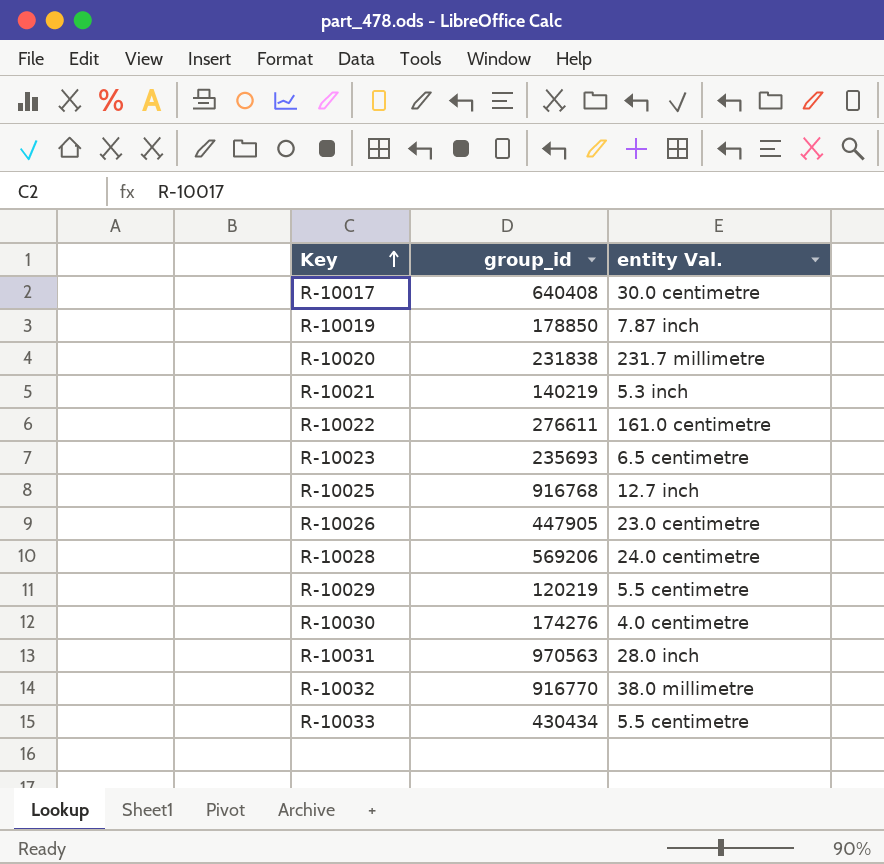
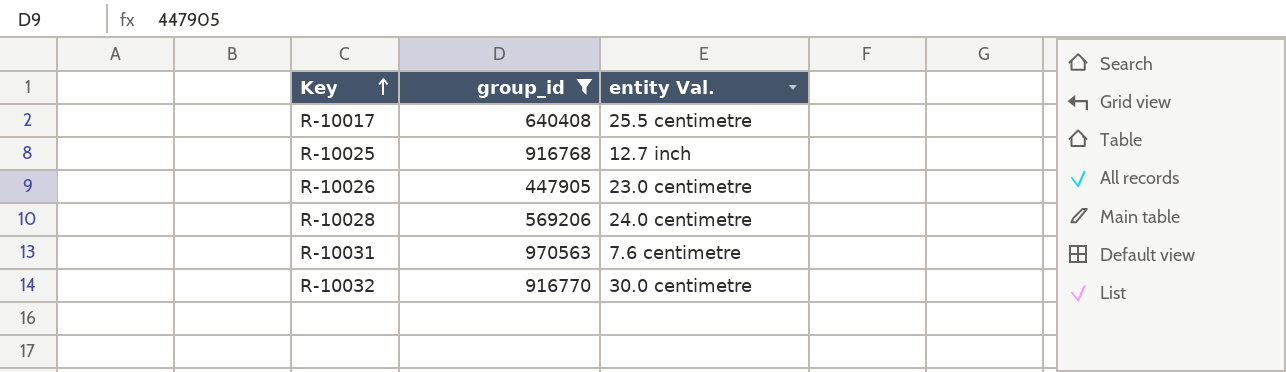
filter: none -> group_id >= 447905
R-10017 | entity Val.: 30.0 centimetre -> 25.5 centimetre
R-10031 | entity Val.: 28.0 inch -> 7.6 centimetre
R-10032 | entity Val.: 38.0 millimetre -> 30.0 centimetre

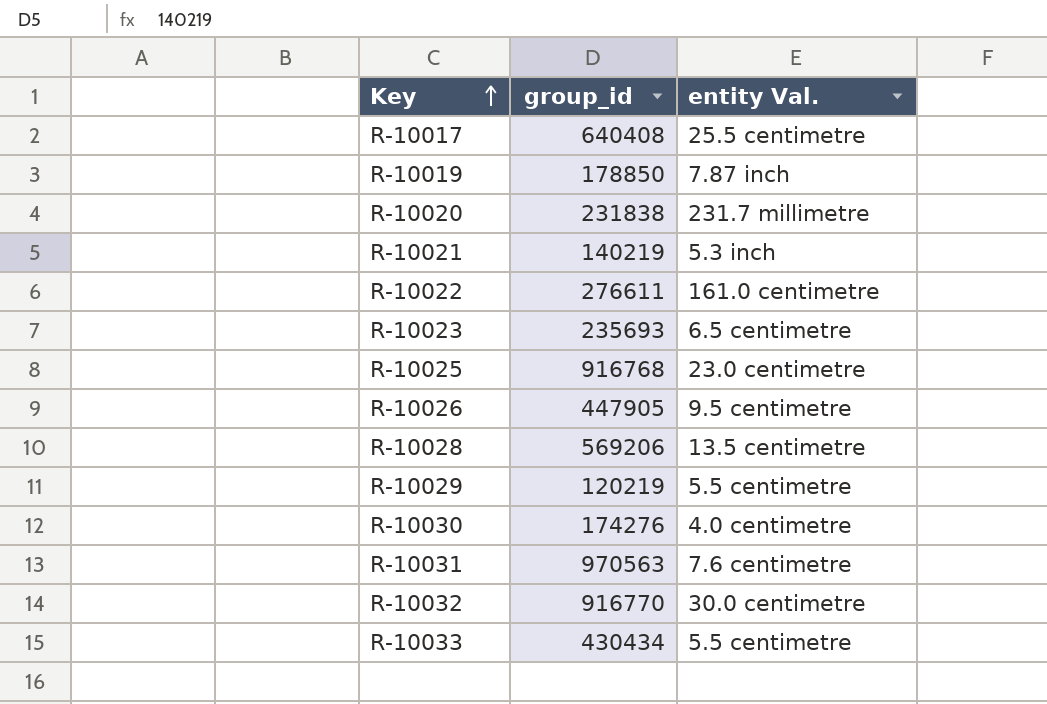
filter: group_id >= 447905 -> none
R-10025 | entity Val.: 12.7 inch -> 23.0 centimetre
R-10026 | entity Val.: 23.0 centimetre -> 9.5 centimetre
R-10028 | entity Val.: 24.0 centimetre -> 13.5 centimetre

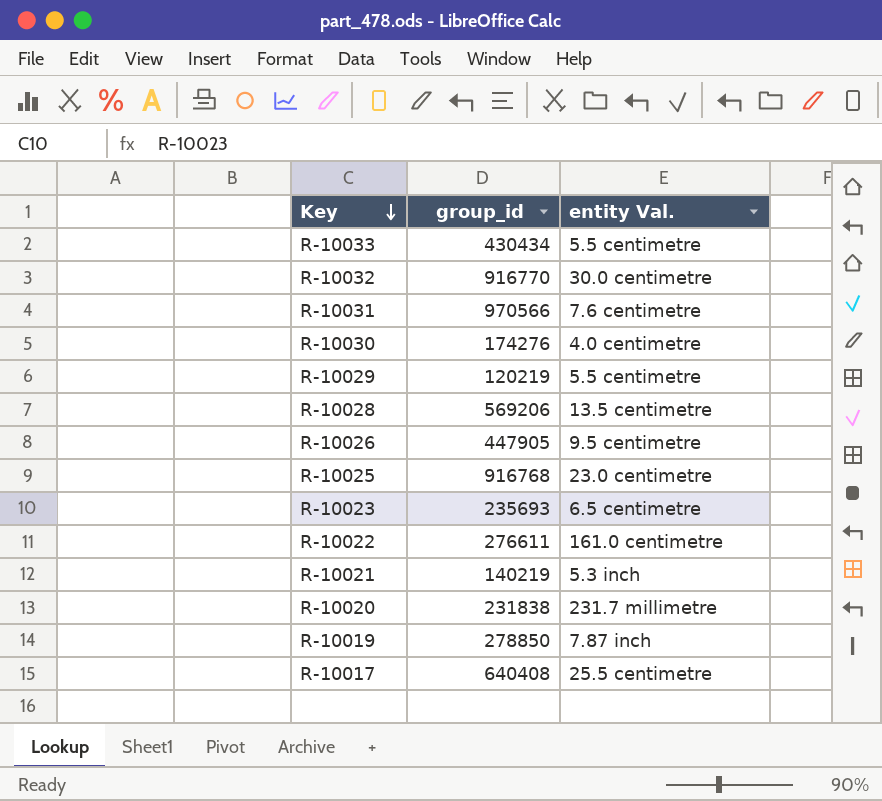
row order: Key ascending -> Key descending
R-10031 | group_id: 970563 -> 970566
R-10019 | group_id: 178850 -> 278850

